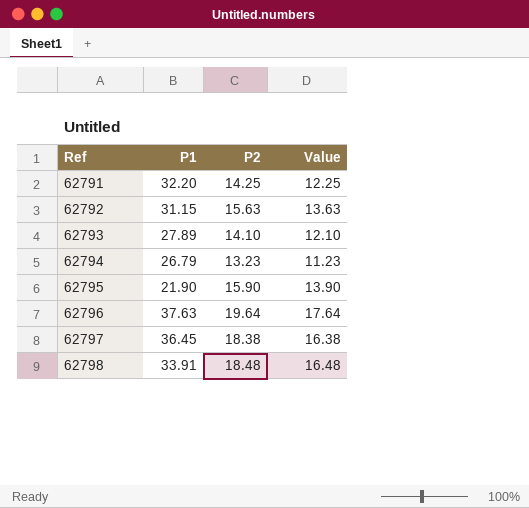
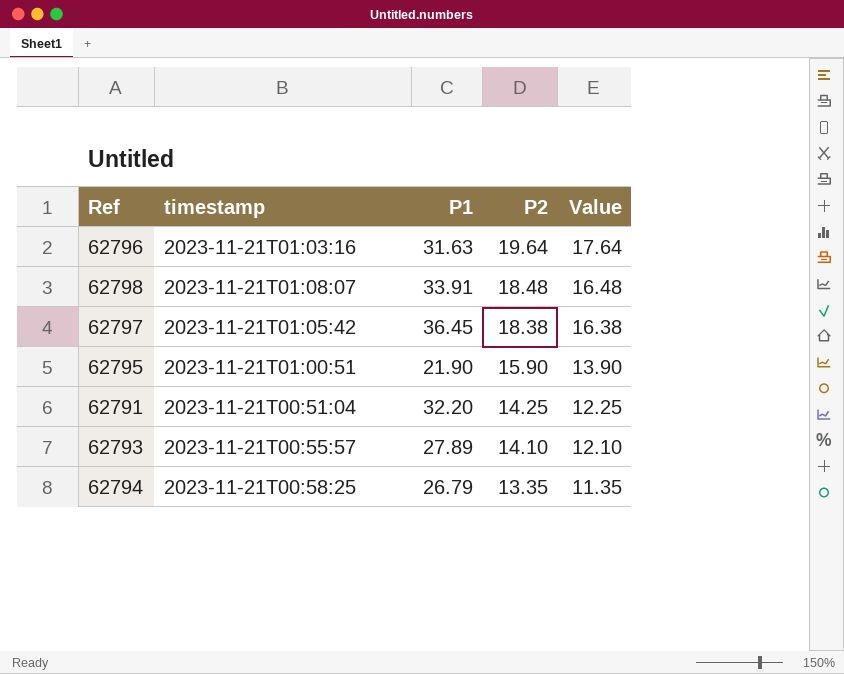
row order: Ref ascending -> P2 descending
column timestamp | position: none -> 2
row 62792: 31.15 | 15.63 | 13.63 -> none
62796 | P1: 37.63 -> 31.63
62794 | P2: 13.23 -> 13.35
62794 | Value: 11.23 -> 11.35

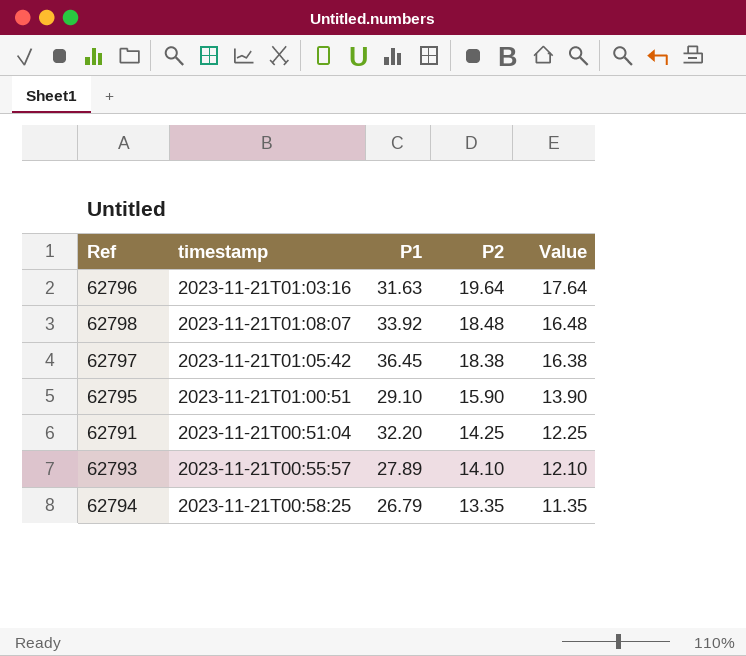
62798 | P1: 33.91 -> 33.92
62795 | P1: 21.90 -> 29.10

